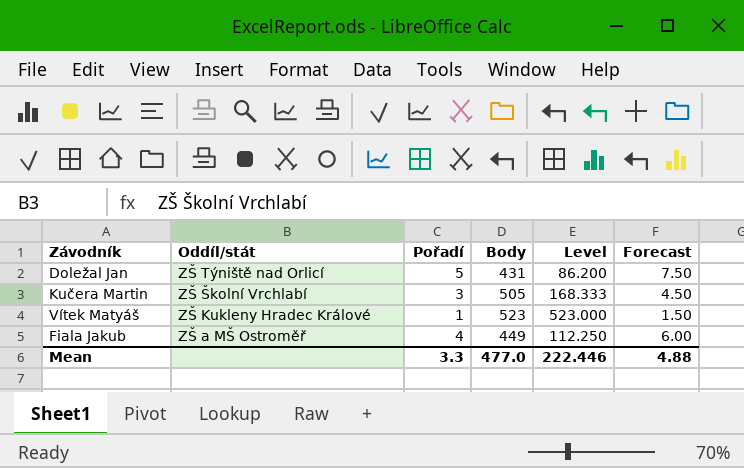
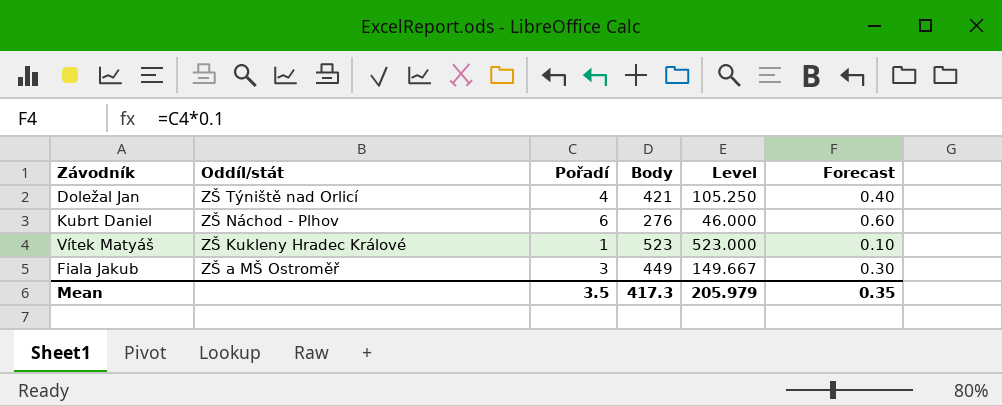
column Forecast | formula: [Pořadí] * 1.5 -> [Pořadí] * 0.1
row Kučera Martin: ZŠ Školní Vrchlabí | 3 | 505 | 168.333 | 4.50 -> none
Doležal Jan | Pořadí: 5 -> 4
Doležal Jan | Body: 431 -> 421
Doležal Jan | Level: 86.200 -> 105.250
row Kubrt Daniel: none -> ZŠ Náchod - Plhov | 6 | 276 | 46.000 | 0.60
Fiala Jakub | Pořadí: 4 -> 3
Fiala Jakub | Level: 112.250 -> 149.667
Mean | Pořadí: 3.3 -> 3.5
Mean | Body: 477.0 -> 417.3
Mean | Level: 222.446 -> 205.979
Mean | Forecast: 4.88 -> 0.35

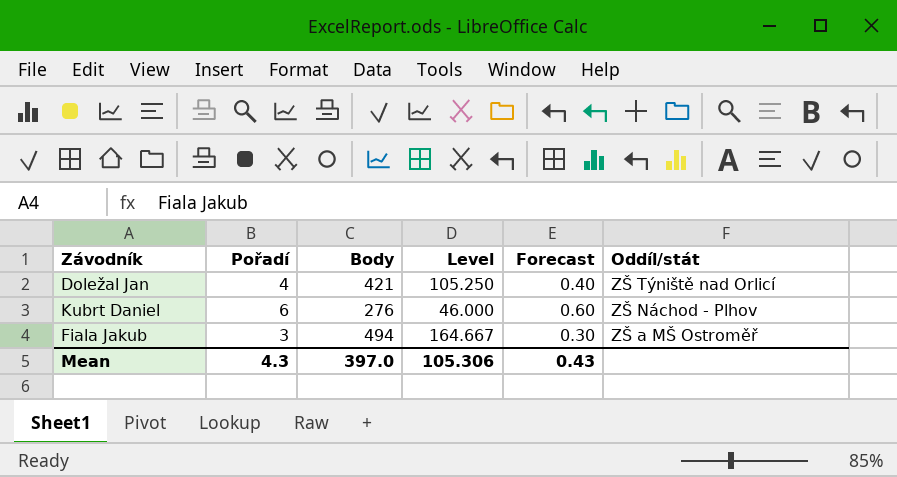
column Oddíl/stát | position: 2 -> 6
row Vítek Matyáš: ZŠ Kukleny Hradec Králové | 1 | 523 | 523.000 | 0.10 -> none
Fiala Jakub | Body: 449 -> 494
Fiala Jakub | Level: 149.667 -> 164.667
Mean | Pořadí: 3.5 -> 4.3
Mean | Body: 417.3 -> 397.0
Mean | Level: 205.979 -> 105.306
Mean | Forecast: 0.35 -> 0.43

